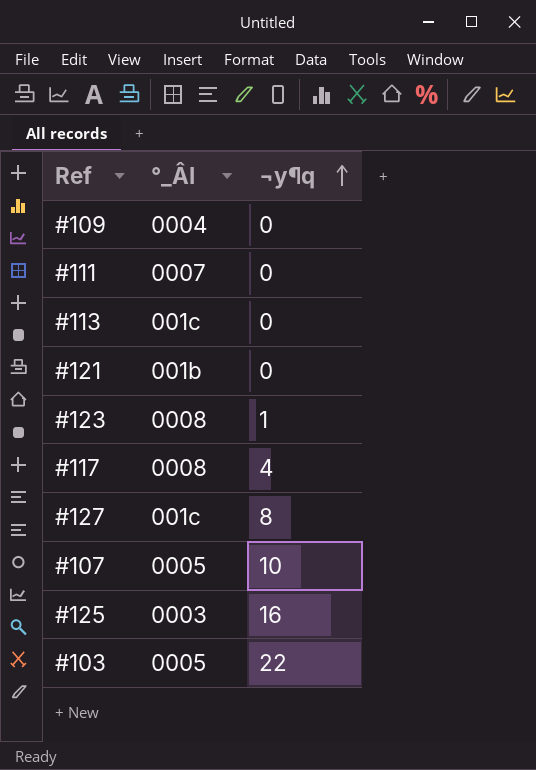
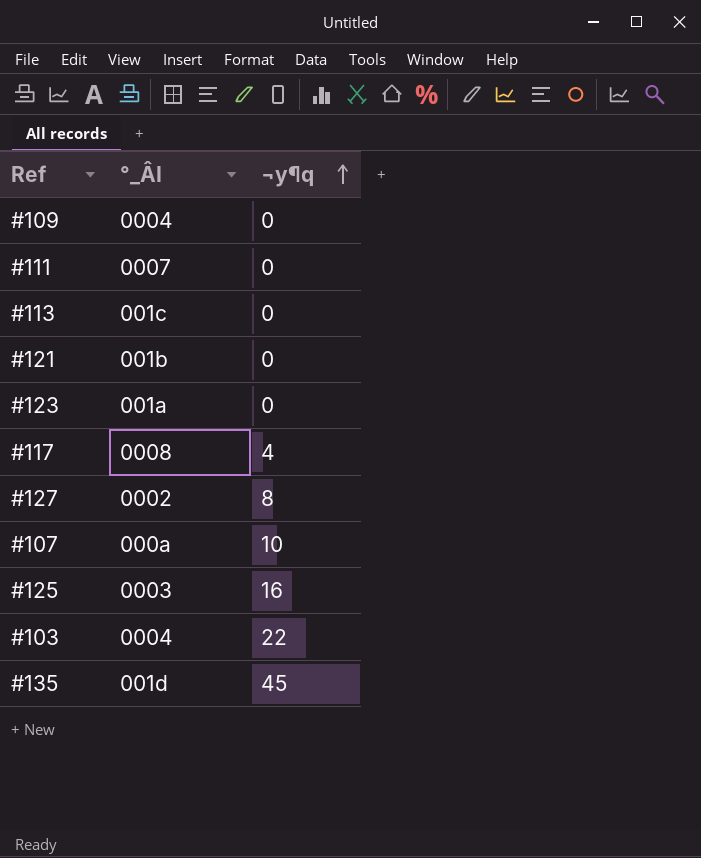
#123 | °_ÂI: 0008 -> 001a
#123 | ¬y¶q: 1 -> 0
#127 | °_ÂI: 001c -> 0002
#107 | °_ÂI: 0005 -> 000a
#103 | °_ÂI: 0005 -> 0004
row #135: none -> 001d | 45

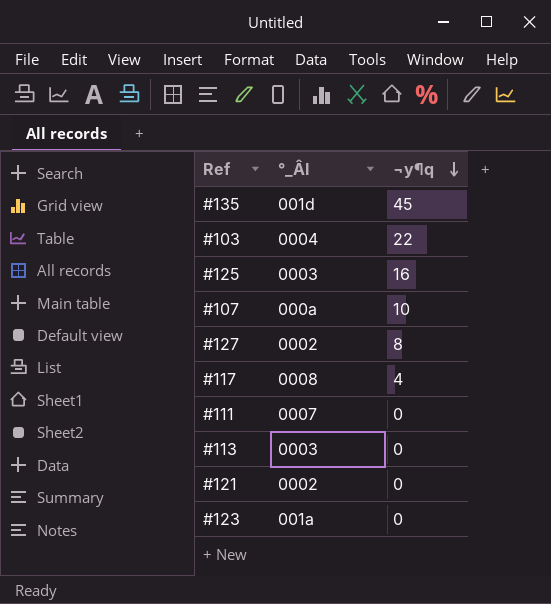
row order: ¬y¶q ascending -> ¬y¶q descending
row #109: 0004 | 0 -> none
#113 | °_ÂI: 001c -> 0003
#121 | °_ÂI: 001b -> 0002

